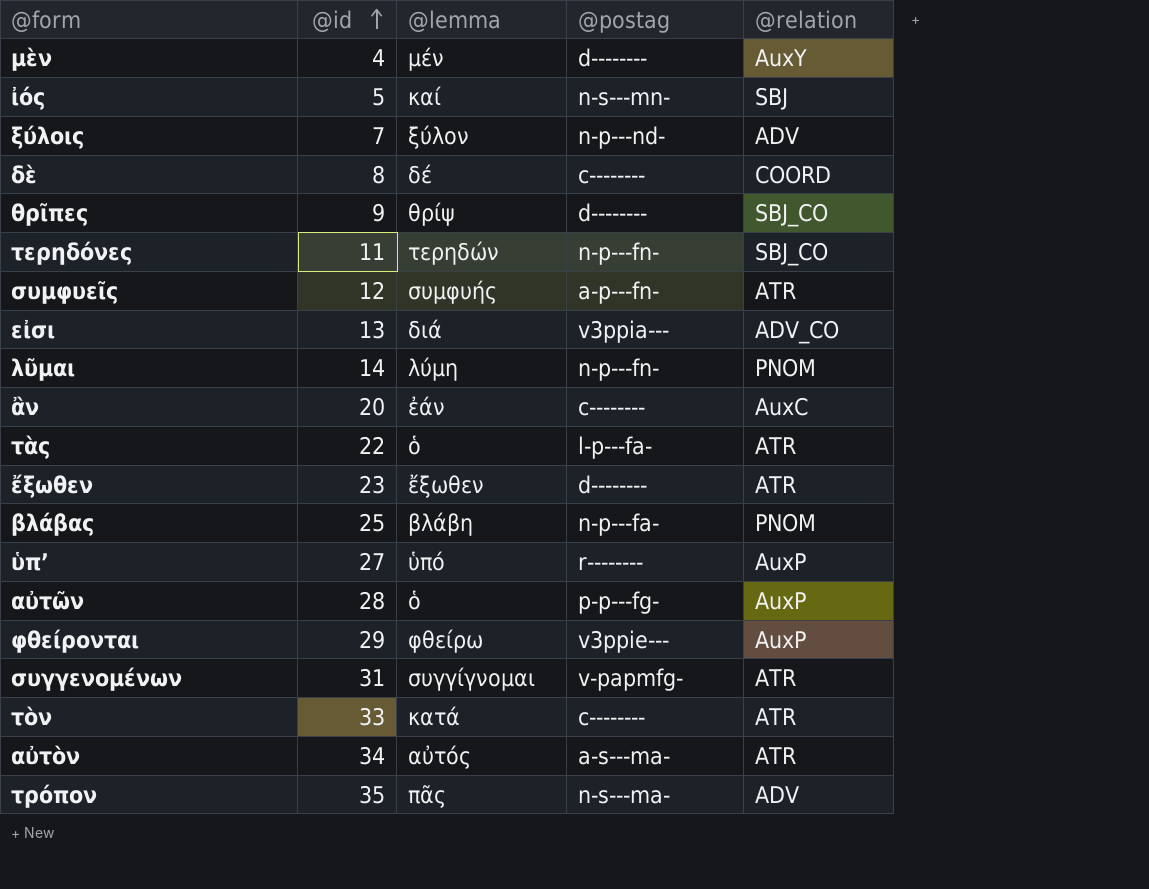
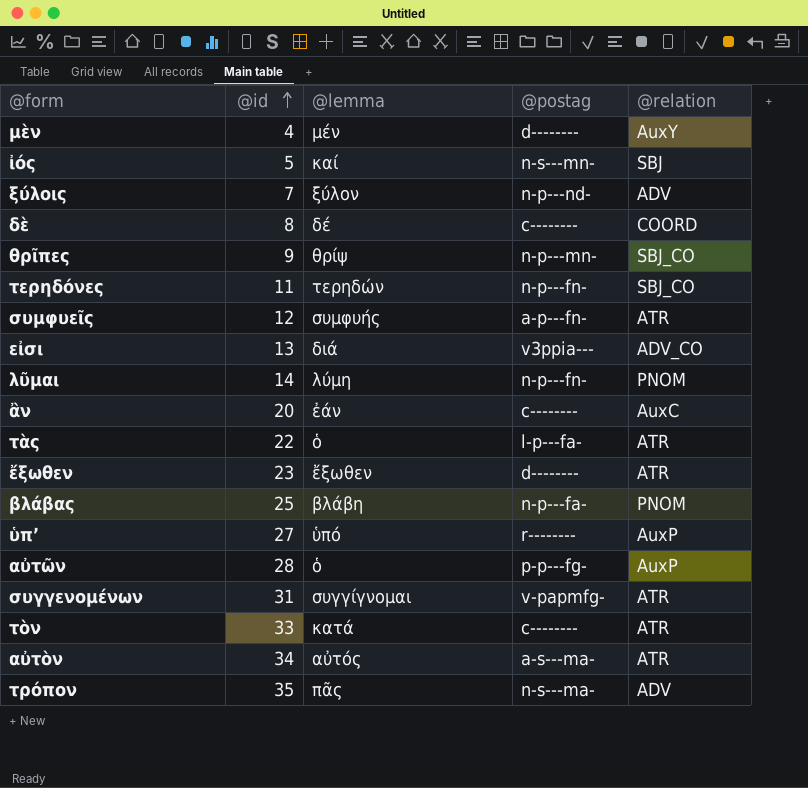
row φθείρονται: 29 | φθείρω | v3ppie--- | AuxP -> none
θρῖπες | @postag: d-------- -> n-p---mn-

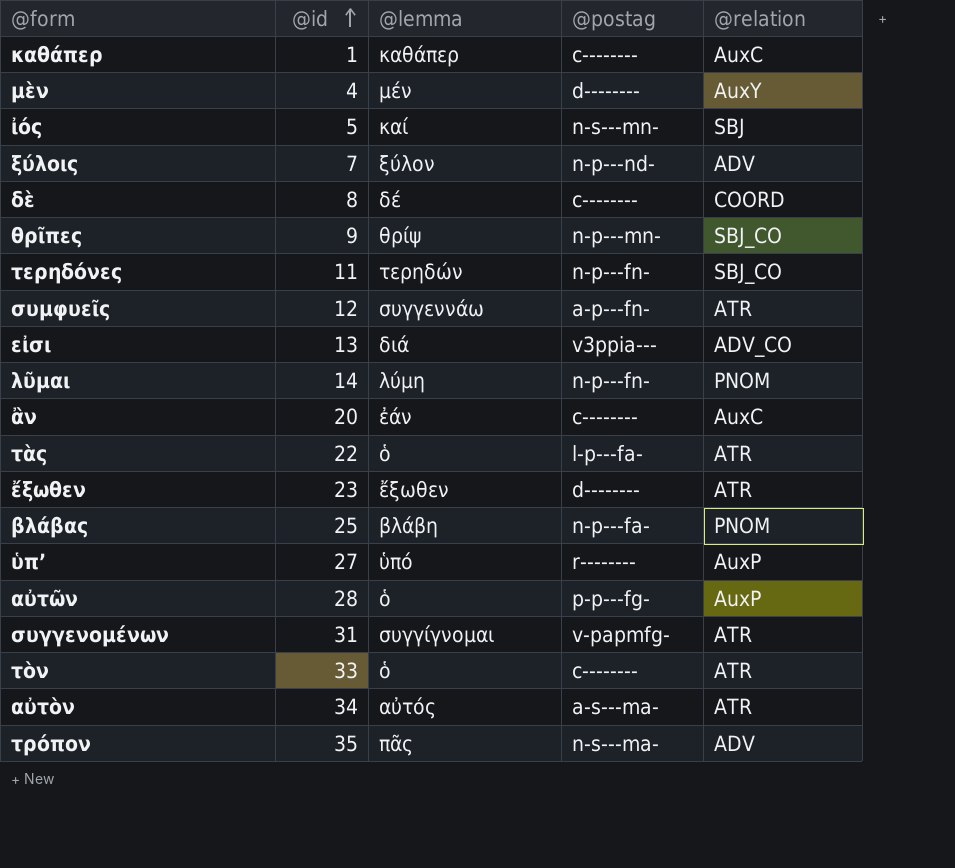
row καθάπερ: none -> 1 | καθάπερ | c-------- | AuxC
συμφυεῖς | @lemma: συμφυής -> συγγεννάω
τὸν | @lemma: κατά -> ὁ

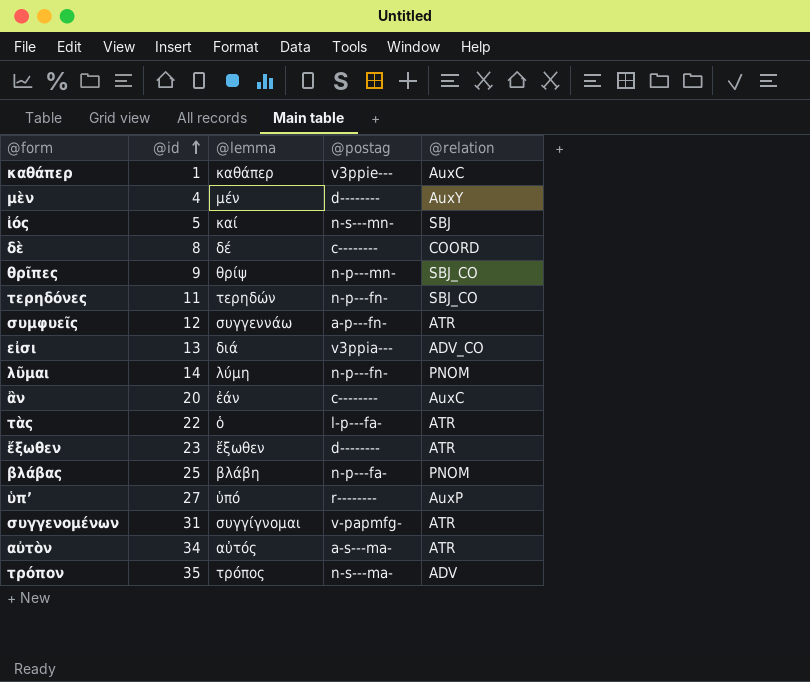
row ξύλοις: 7 | ξύλον | n-p---nd- | ADV -> none
row αὐτῶν: 28 | ὁ | p-p---fg- | AuxP -> none
row τὸν: 33 | ὁ | c-------- | ATR -> none
καθάπερ | @postag: c-------- -> v3ppie---
τρόπον | @lemma: πᾶς -> τρόπος

